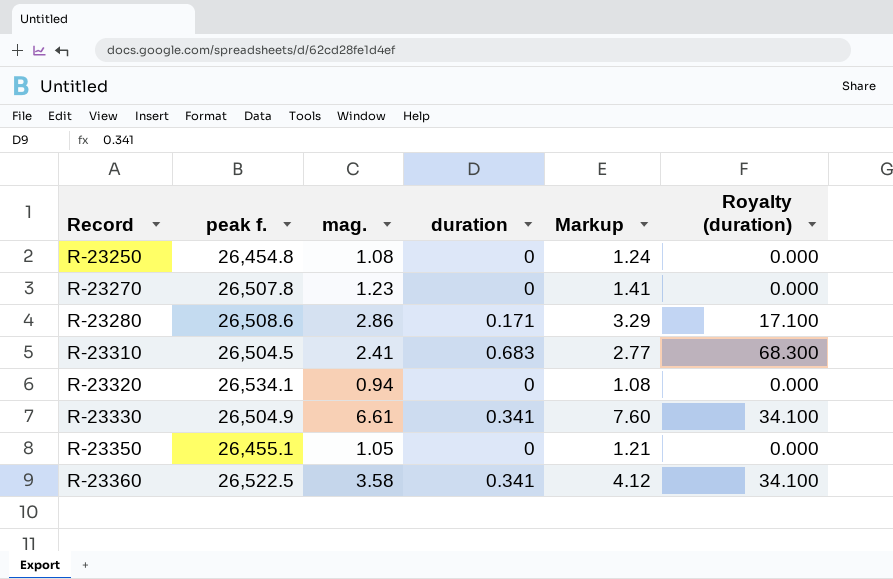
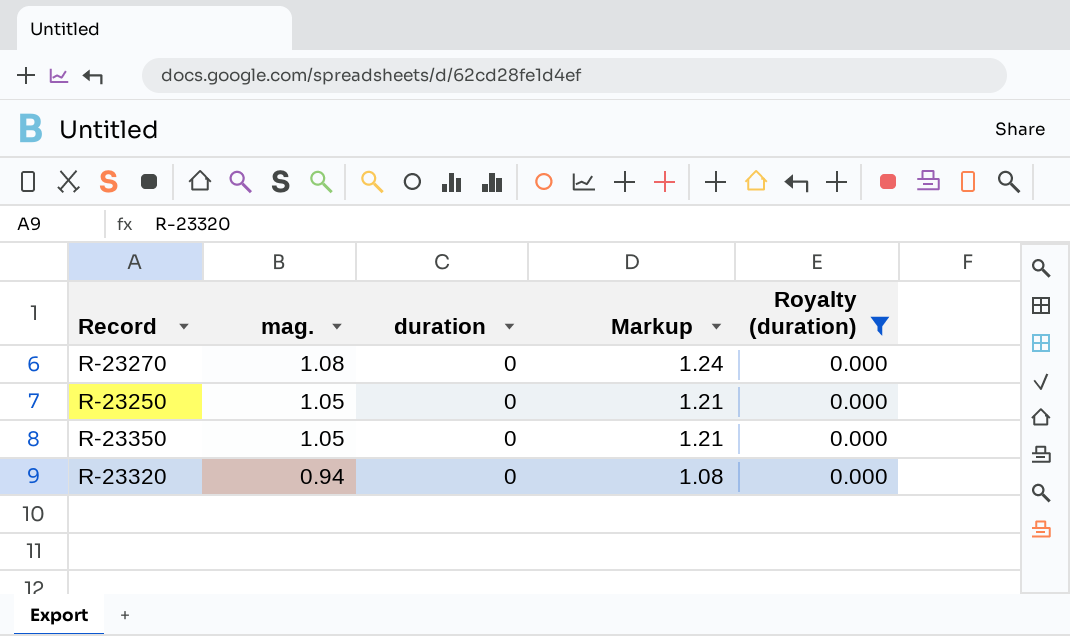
filter: none -> Royalty (duration) = 0.000
row order: Record ascending -> mag. descending
column peak f. | position: 2 -> none
R-23270 | mag.: 1.23 -> 1.08
R-23270 | Markup: 1.41 -> 1.24
R-23250 | mag.: 1.08 -> 1.05
R-23250 | Markup: 1.24 -> 1.21

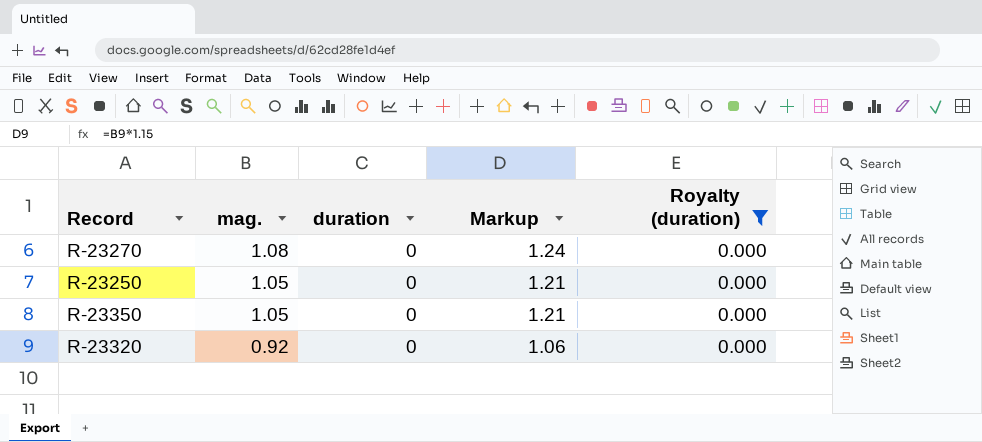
R-23320 | mag.: 0.94 -> 0.92
R-23320 | Markup: 1.08 -> 1.06

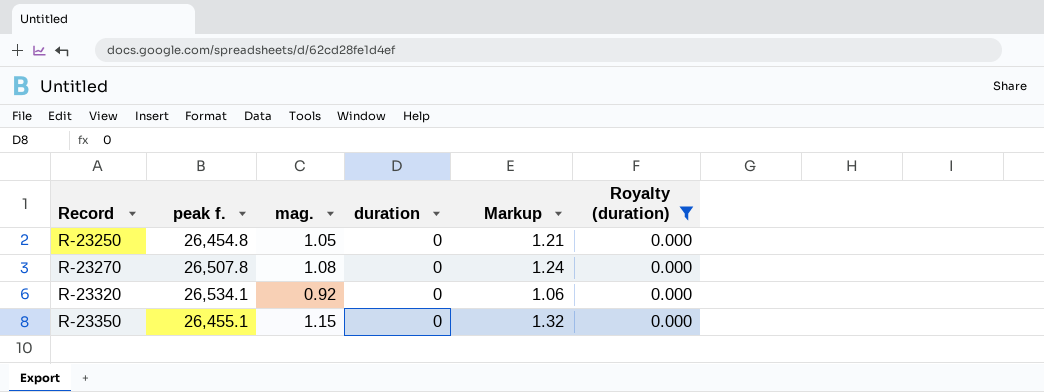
row order: mag. descending -> Record ascending
column peak f. | position: none -> 2
R-23350 | mag.: 1.05 -> 1.15
R-23350 | Markup: 1.21 -> 1.32

